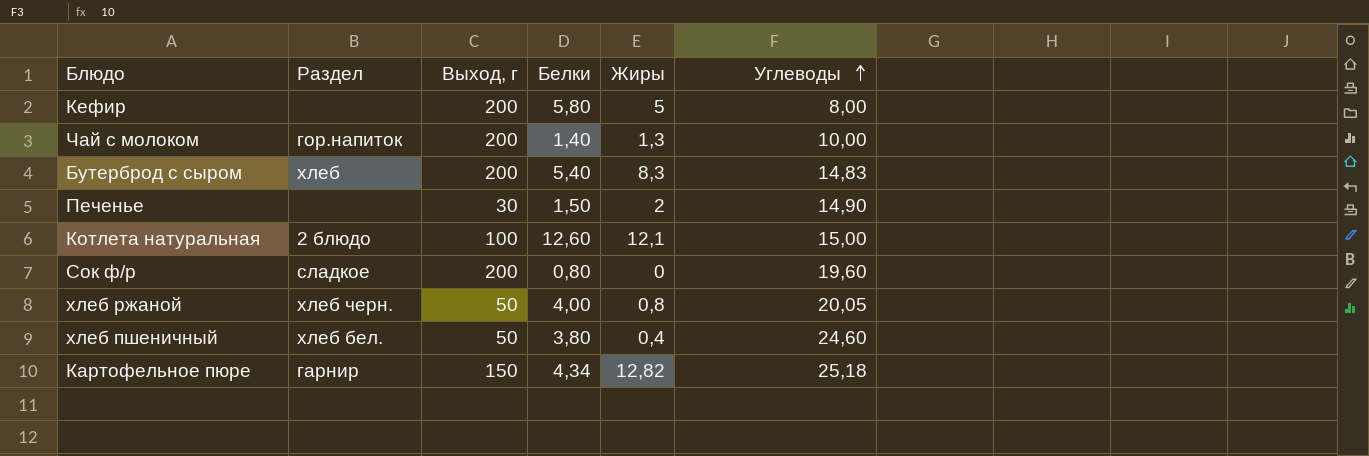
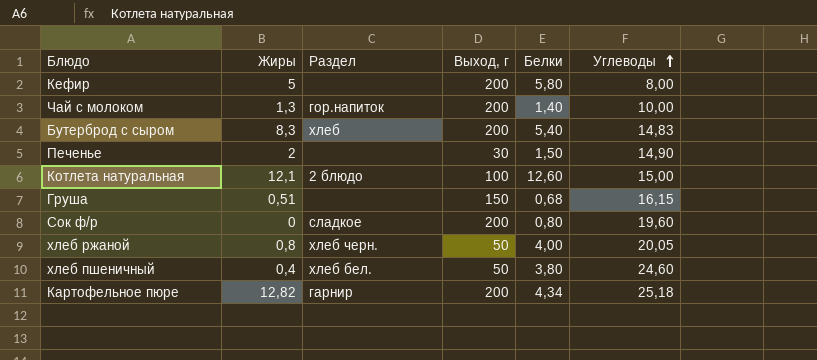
column Жиры | position: 5 -> 2
row Груша: none -> 0,51 | none | 150 | 0,68 | 16,15
Картофельное пюре | Выход, г: 150 -> 200

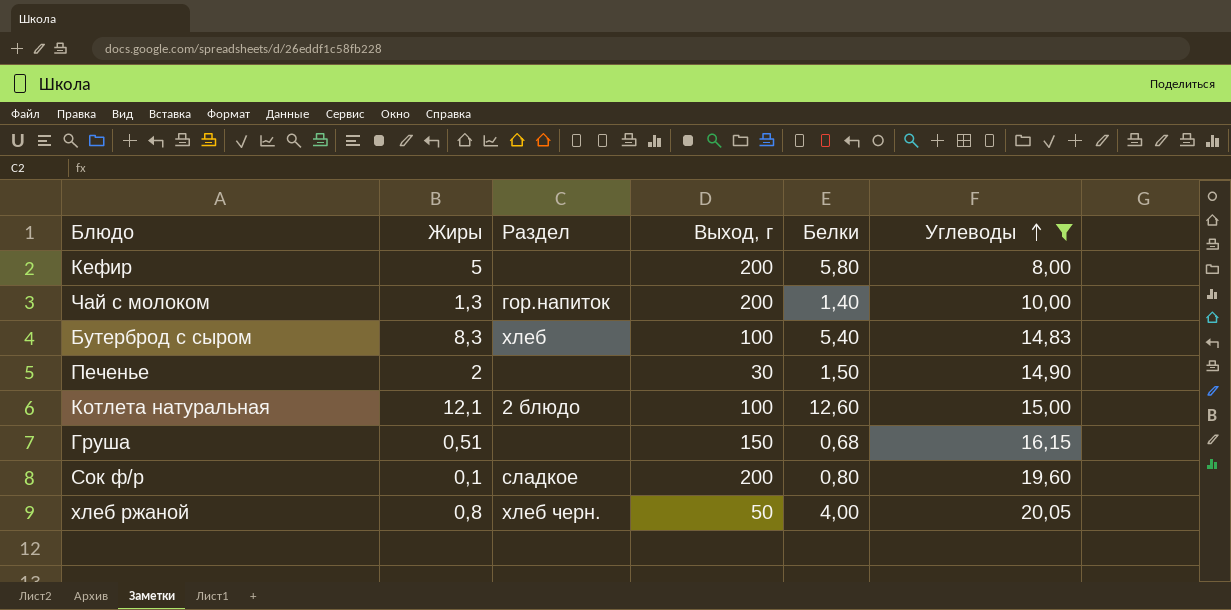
filter: none -> Углеводы <= 20,05
Бутерброд с сыром | Выход, г: 200 -> 100
Сок ф/р | Жиры: 0 -> 0,1

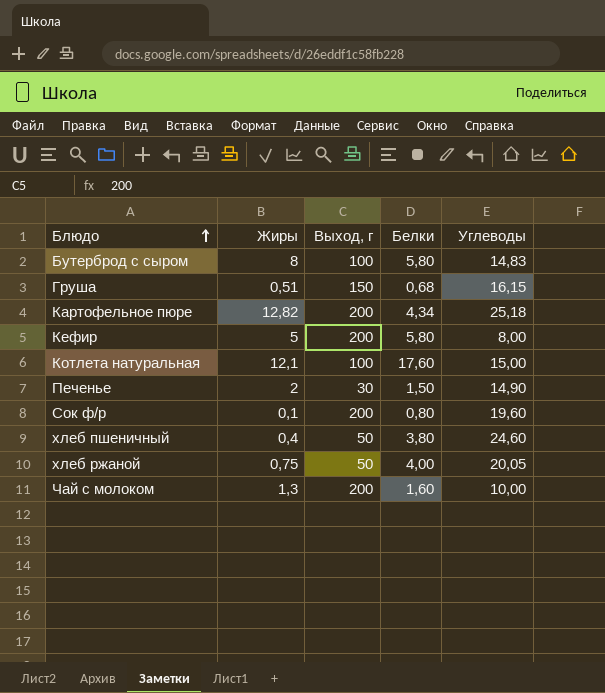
filter: Углеводы <= 20,05 -> none
row order: Углеводы ascending -> Блюдо ascending
column Раздел | position: 3 -> none
Бутерброд с сыром | Жиры: 8,3 -> 8
Бутерброд с сыром | Белки: 5,40 -> 5,80
Котлета натуральная | Белки: 12,60 -> 17,60
хлеб ржаной | Жиры: 0,8 -> 0,75
Чай с молоком | Белки: 1,40 -> 1,60

